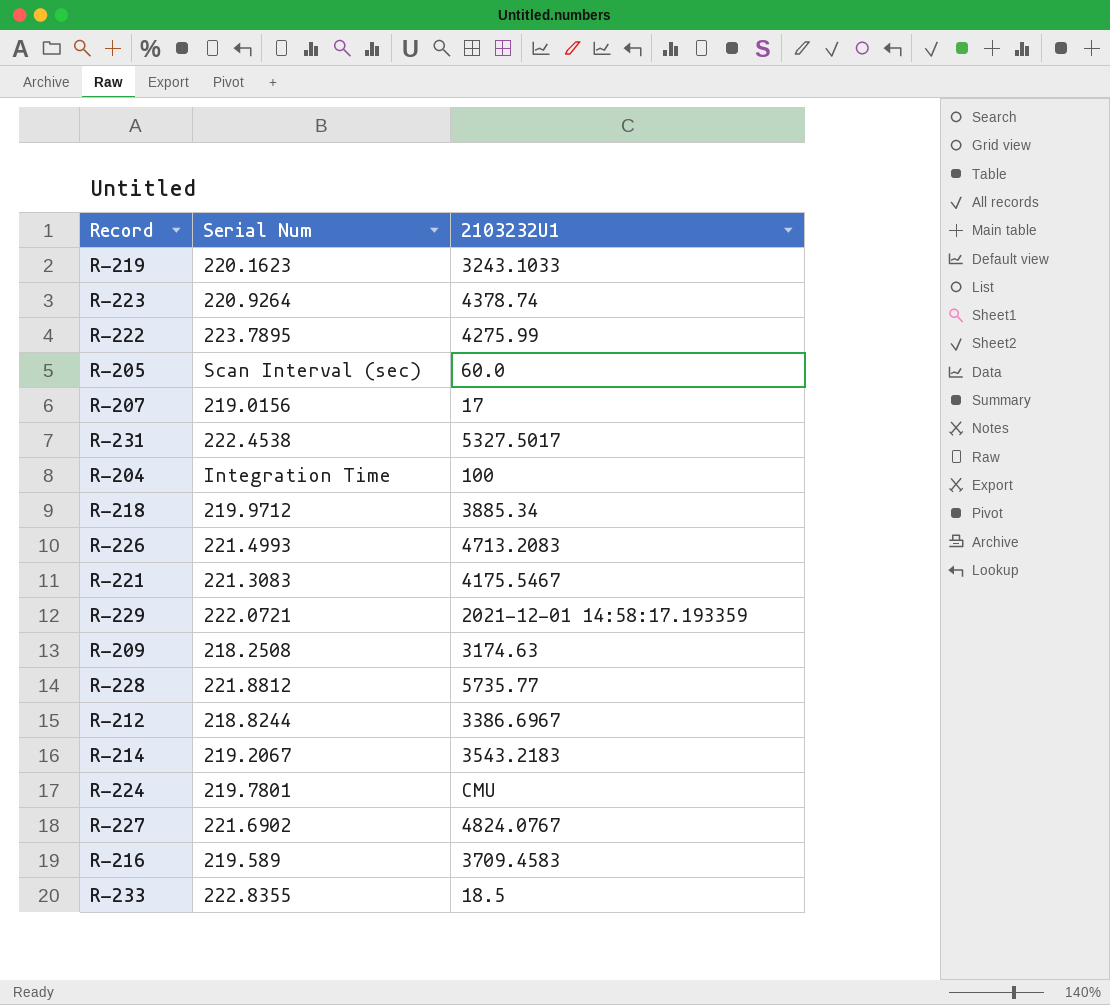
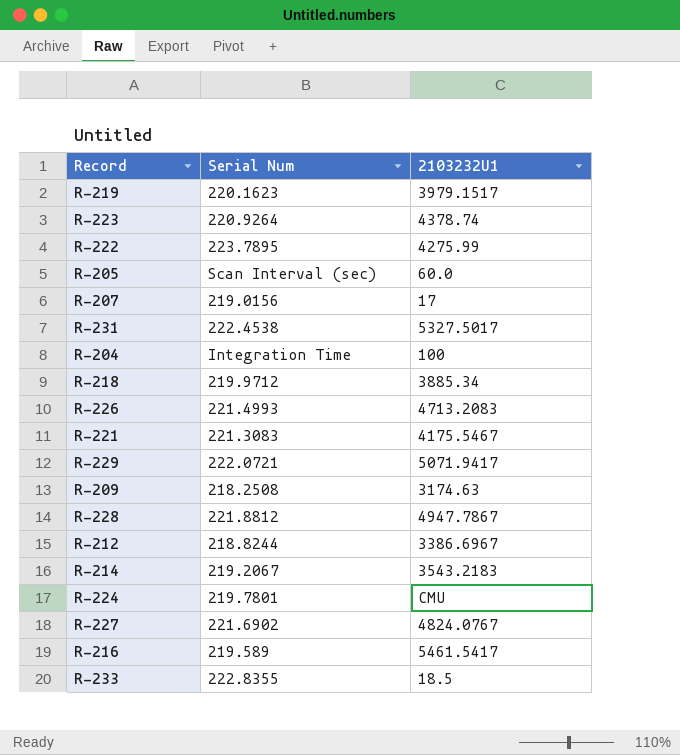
R-219 | 2103232U1: 3243.1033 -> 3979.1517
R-229 | 2103232U1: 2021-12-01 14:58:17.193359 -> 5071.9417
R-228 | 2103232U1: 5735.77 -> 4947.7867
R-216 | 2103232U1: 3709.4583 -> 5461.5417

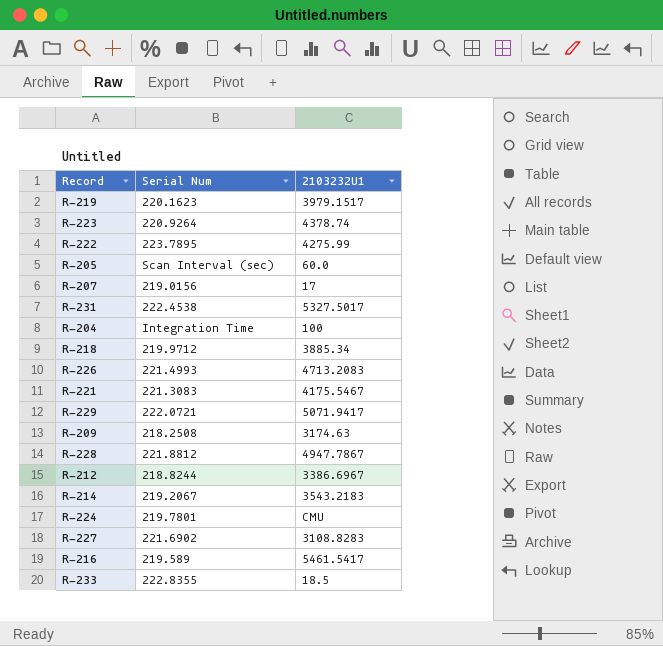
R-227 | 2103232U1: 4824.0767 -> 3108.8283

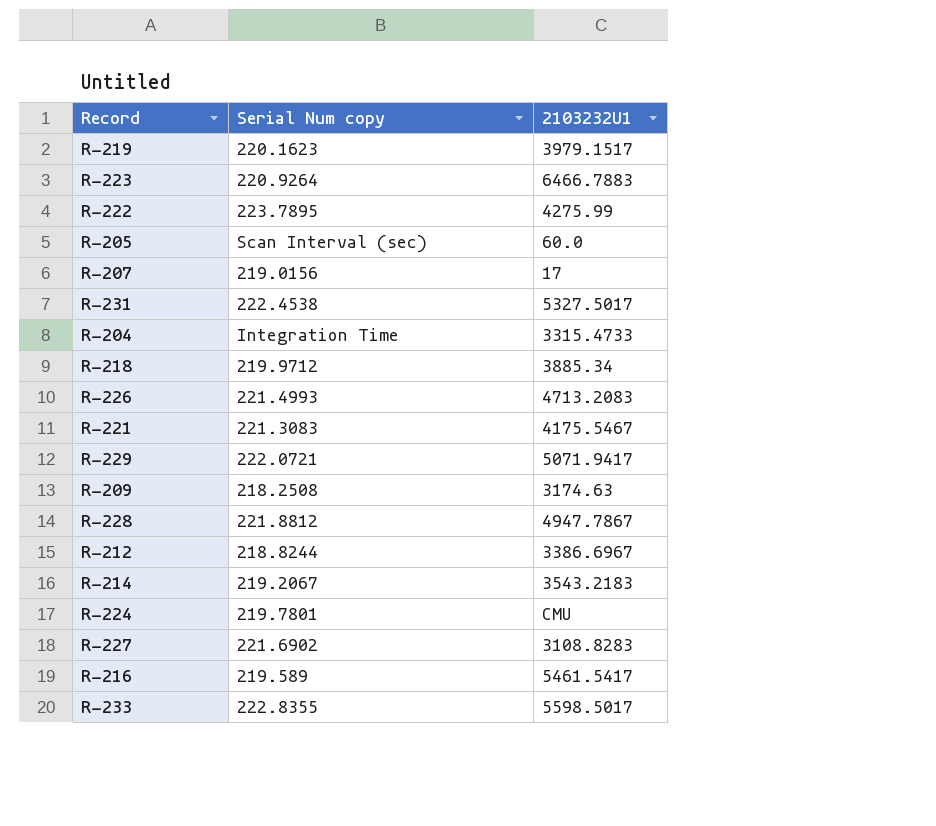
column name: Serial Num -> Serial Num copy
R-223 | 2103232U1: 4378.74 -> 6466.7883
R-204 | 2103232U1: 100 -> 3315.4733
R-233 | 2103232U1: 18.5 -> 5598.5017

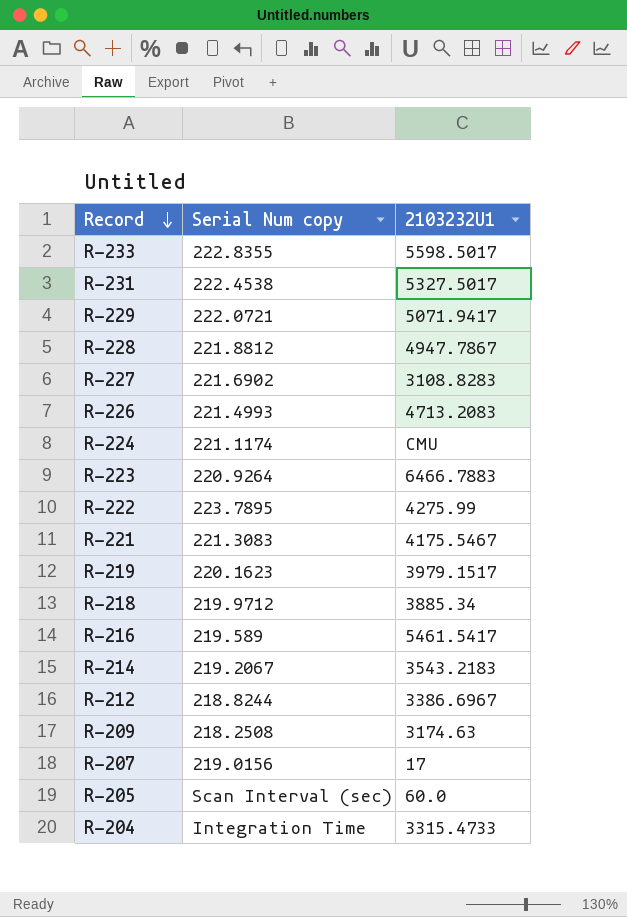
row order: none -> Record descending
R-224 | Serial Num copy: 219.7801 -> 221.1174

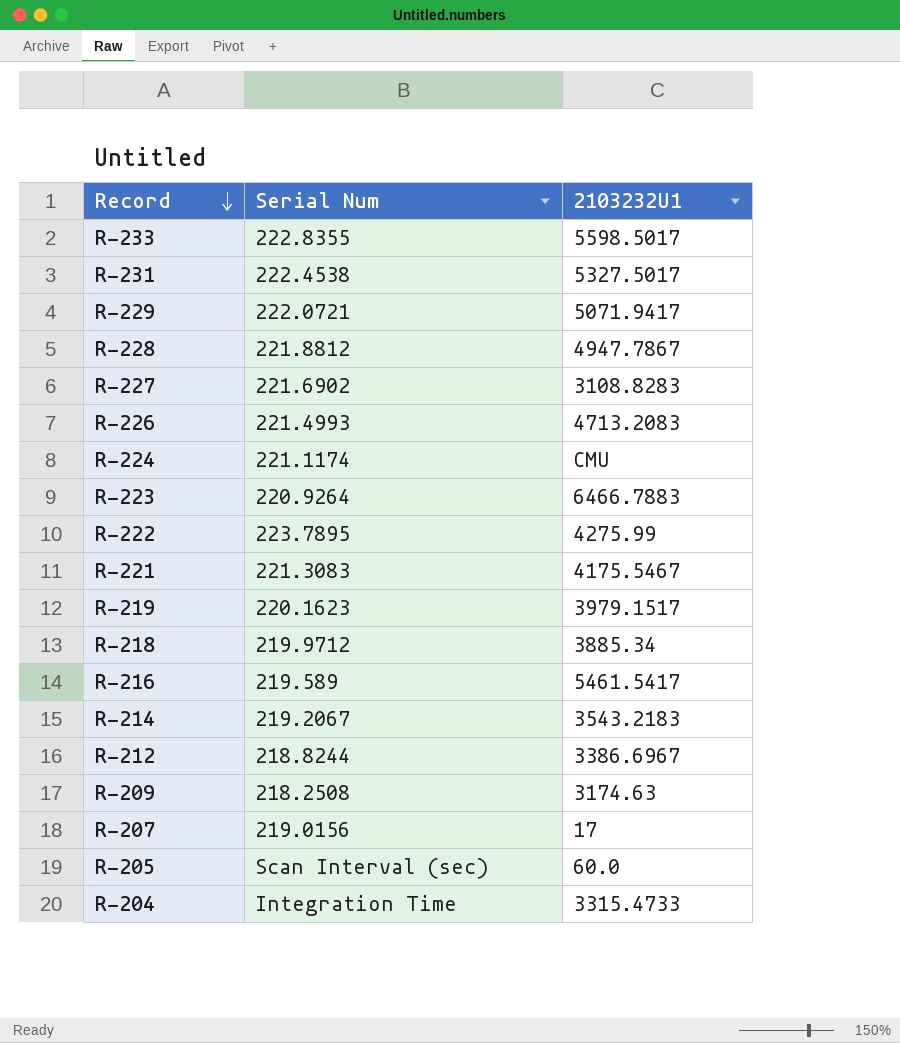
column name: Serial Num copy -> Serial Num

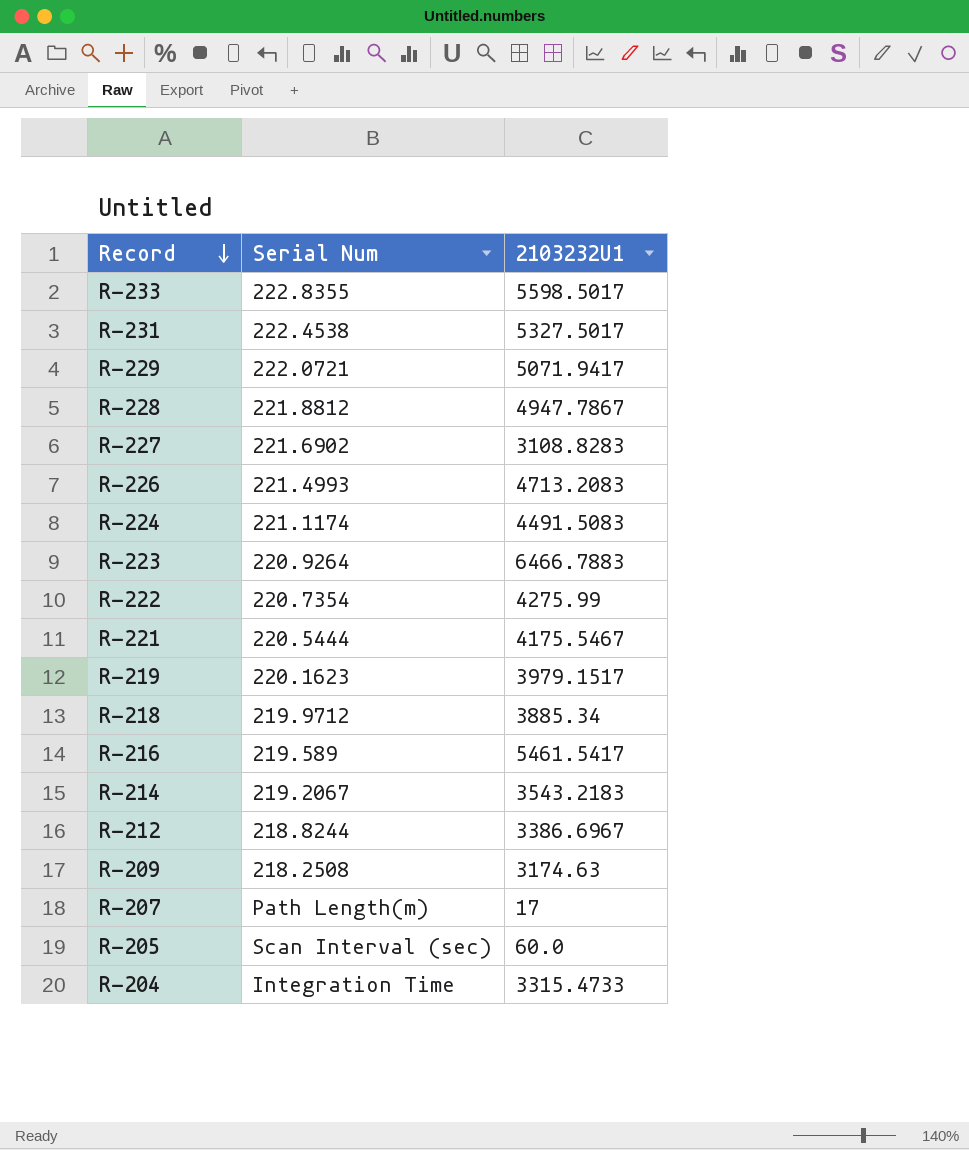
R-224 | 2103232U1: CMU -> 4491.5083
R-222 | Serial Num: 223.7895 -> 220.7354
R-221 | Serial Num: 221.3083 -> 220.5444
R-207 | Serial Num: 219.0156 -> Path Length(m)

